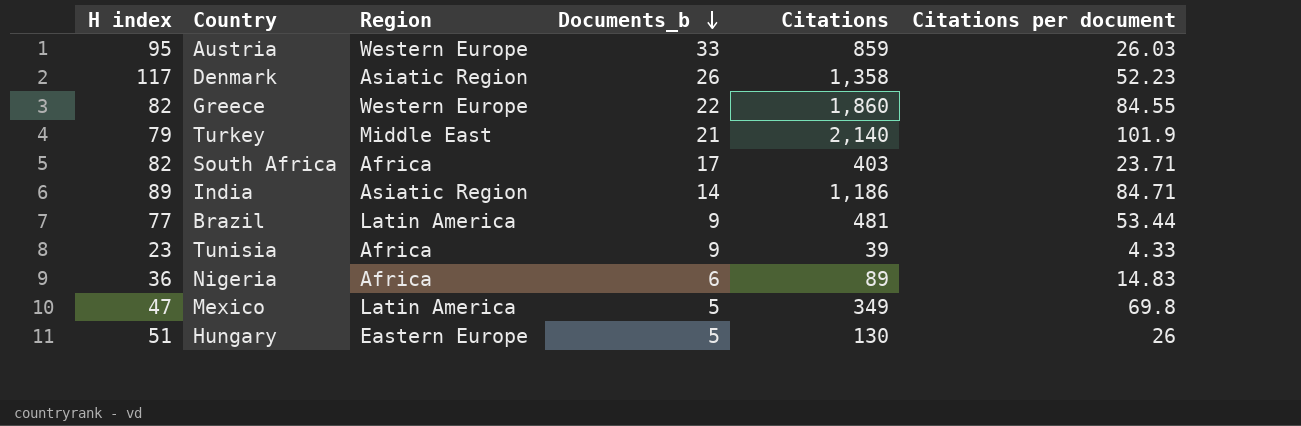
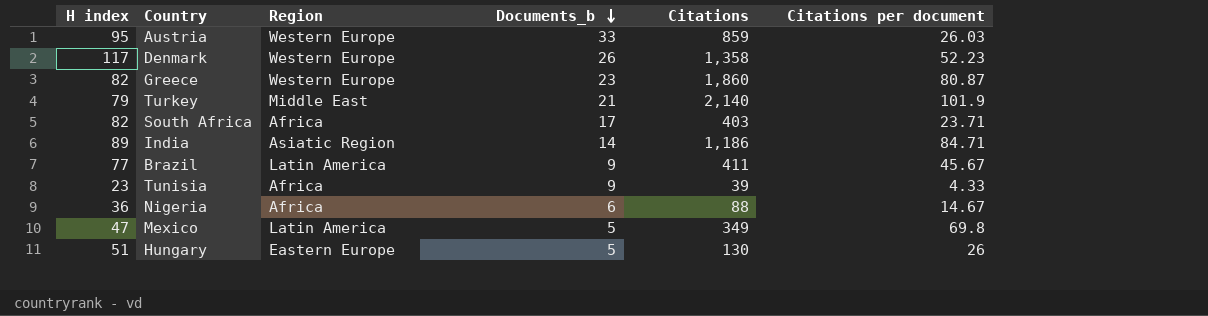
Denmark | Region: Asiatic Region -> Western Europe
Greece | Documents_b: 22 -> 23
Greece | Citations per document: 84.55 -> 80.87
Brazil | Citations: 481 -> 411
Brazil | Citations per document: 53.44 -> 45.67
Nigeria | Citations: 89 -> 88
Nigeria | Citations per document: 14.83 -> 14.67

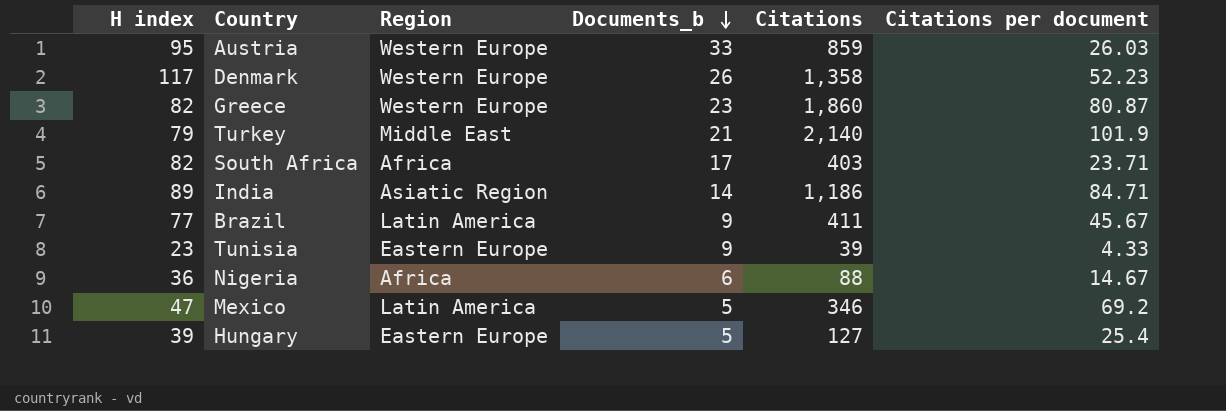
Tunisia | Region: Africa -> Eastern Europe
Mexico | Citations: 349 -> 346
Mexico | Citations per document: 69.8 -> 69.2
Hungary | H index: 51 -> 39
Hungary | Citations: 130 -> 127
Hungary | Citations per document: 26 -> 25.4

